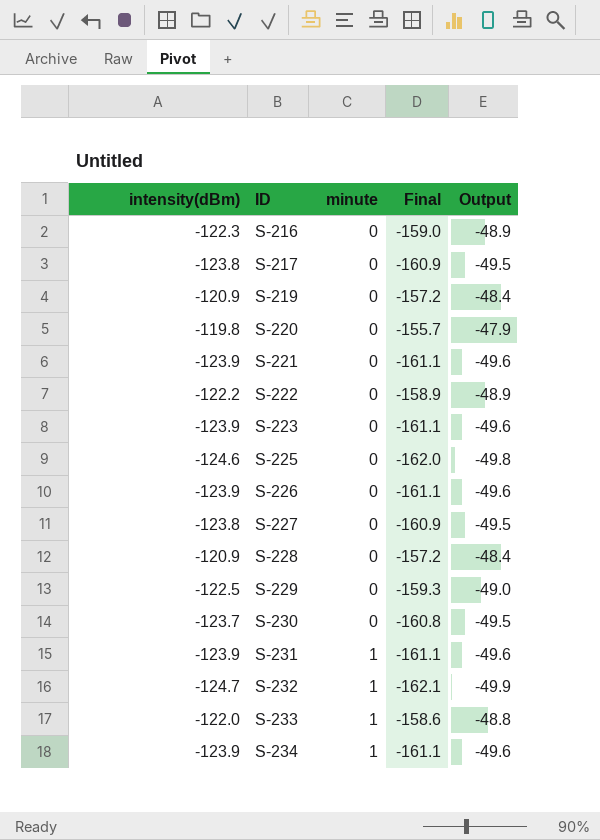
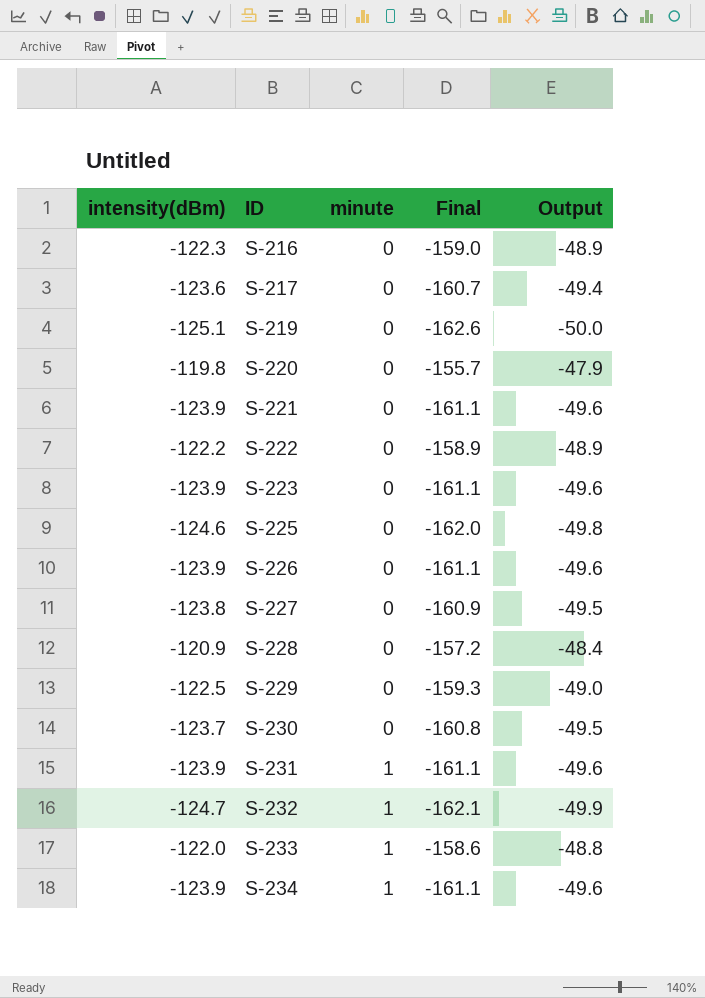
S-217 | intensity(dBm): -123.8 -> -123.6
S-217 | Final: -160.9 -> -160.7
S-217 | Output: -49.5 -> -49.4
S-219 | intensity(dBm): -120.9 -> -125.1
S-219 | Final: -157.2 -> -162.6
S-219 | Output: -48.4 -> -50.0

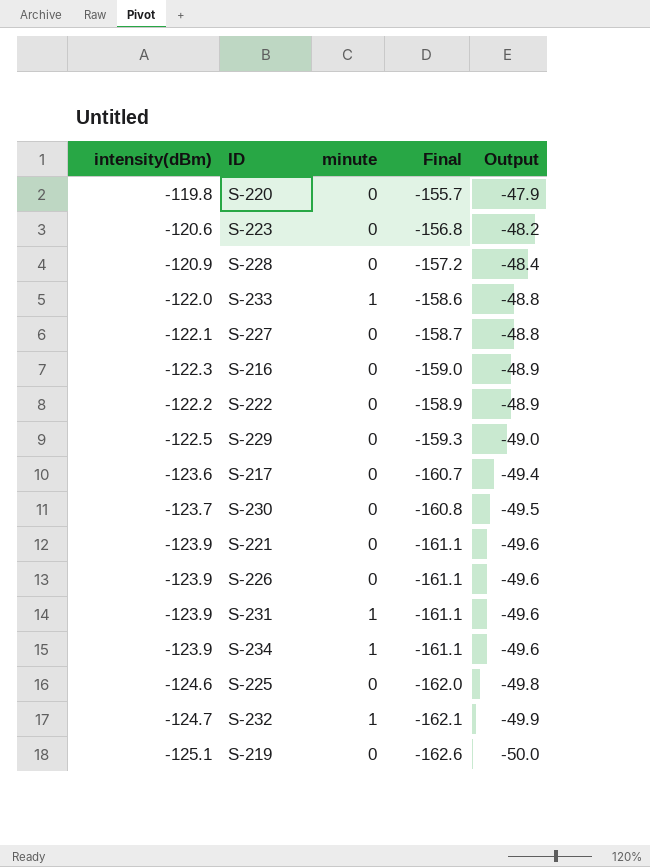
row order: ID ascending -> Output descending
S-223 | intensity(dBm): -123.9 -> -120.6
S-223 | Final: -161.1 -> -156.8
S-223 | Output: -49.6 -> -48.2
S-227 | intensity(dBm): -123.8 -> -122.1
S-227 | Final: -160.9 -> -158.7
S-227 | Output: -49.5 -> -48.8

